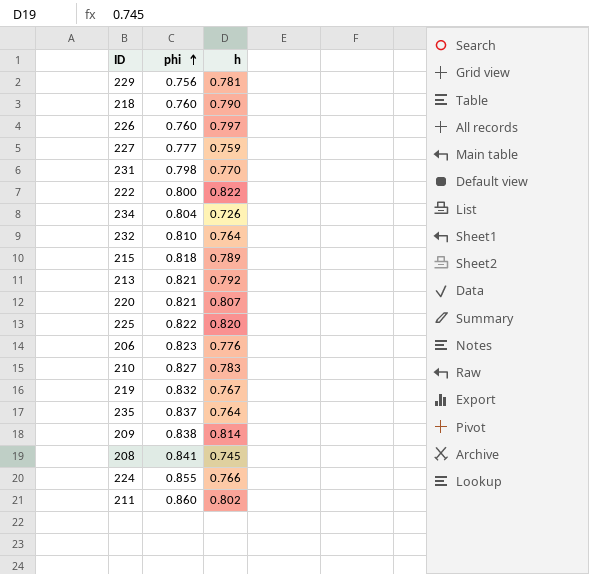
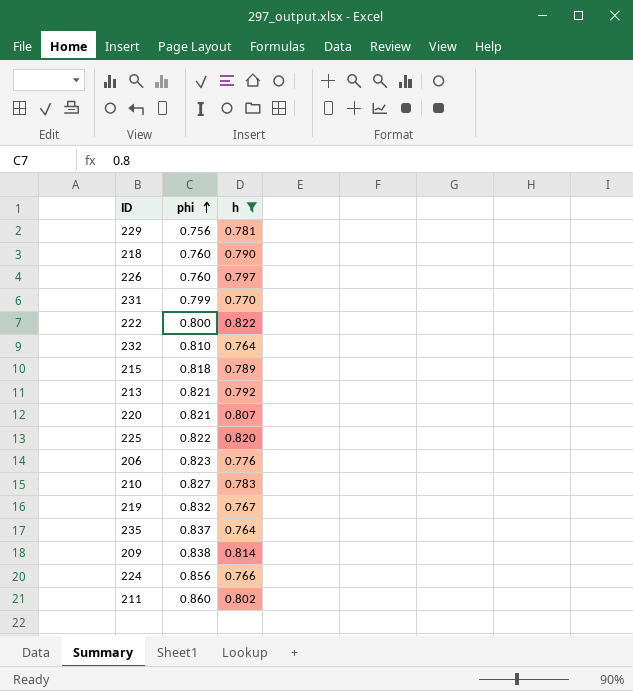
filter: none -> h >= 0.764
231 | phi: 0.798 -> 0.799
224 | phi: 0.855 -> 0.856

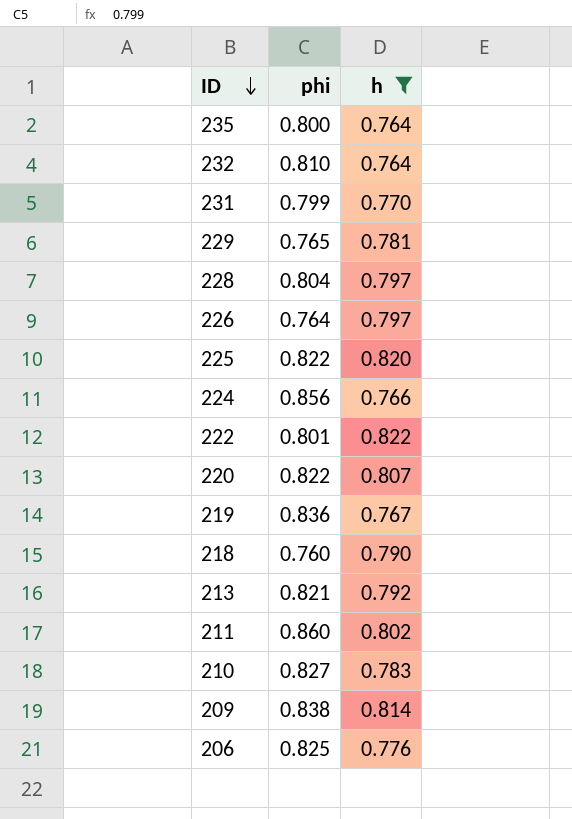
row order: phi ascending -> ID descending
row 215: 0.818 | 0.789 -> none
235 | phi: 0.837 -> 0.800
229 | phi: 0.756 -> 0.765
row 228: none -> 0.804 | 0.797
226 | phi: 0.760 -> 0.764
222 | phi: 0.800 -> 0.801
220 | phi: 0.821 -> 0.822
219 | phi: 0.832 -> 0.836
206 | phi: 0.823 -> 0.825

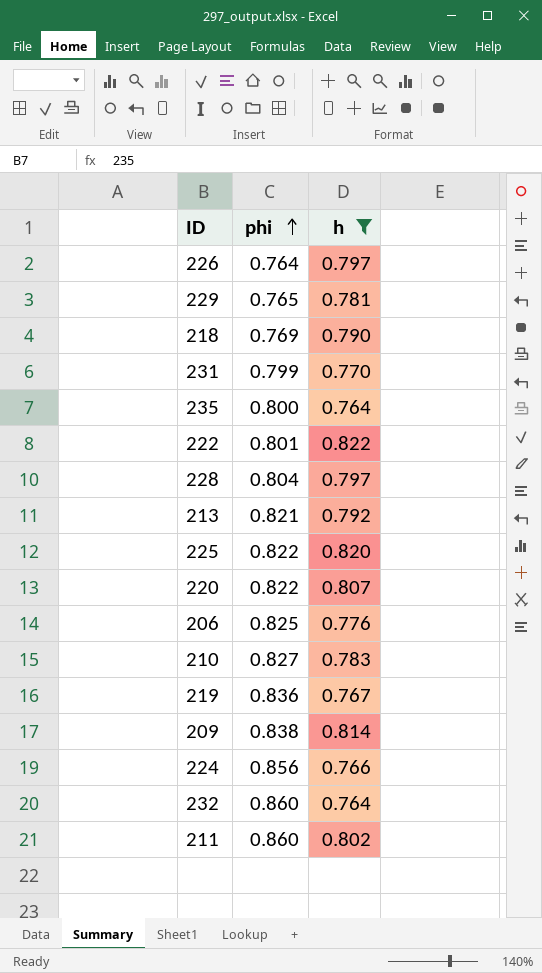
row order: ID descending -> phi ascending
218 | phi: 0.760 -> 0.769
232 | phi: 0.810 -> 0.860

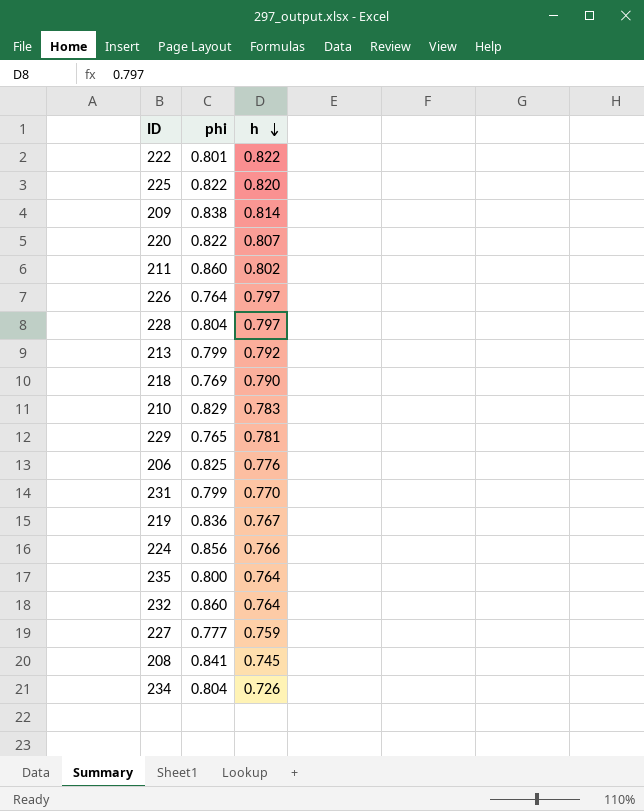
filter: h >= 0.764 -> none
row order: phi ascending -> h descending
213 | phi: 0.821 -> 0.799
210 | phi: 0.827 -> 0.829

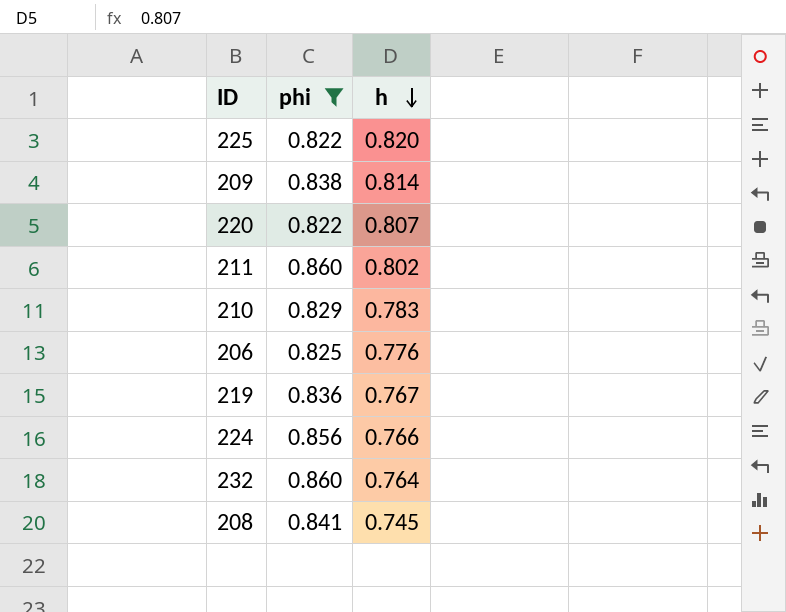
filter: none -> phi >= 0.822

